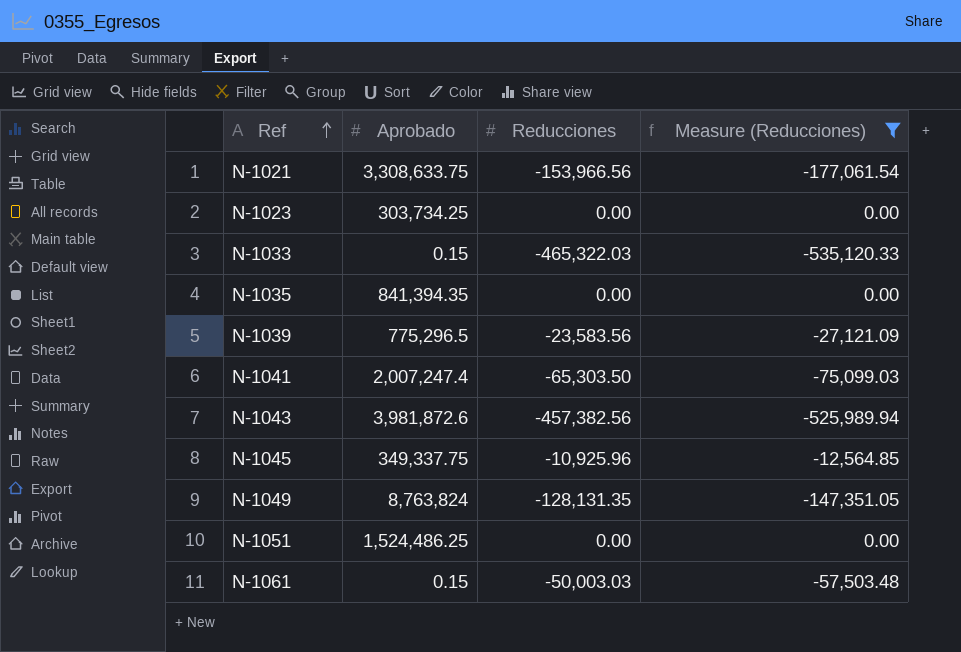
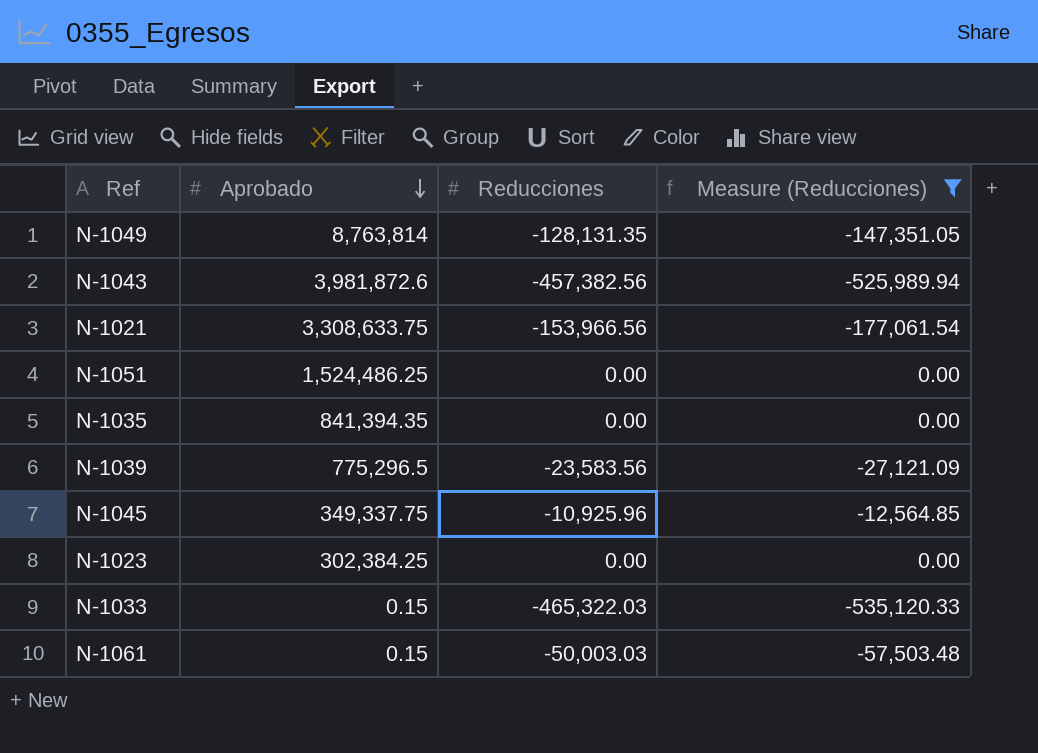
row order: Ref ascending -> Aprobado descending
row N-1041: 2,007,247.4 | -65,303.50 | -75,099.03 -> none
N-1049 | Aprobado: 8,763,824 -> 8,763,814
N-1023 | Aprobado: 303,734.25 -> 302,384.25

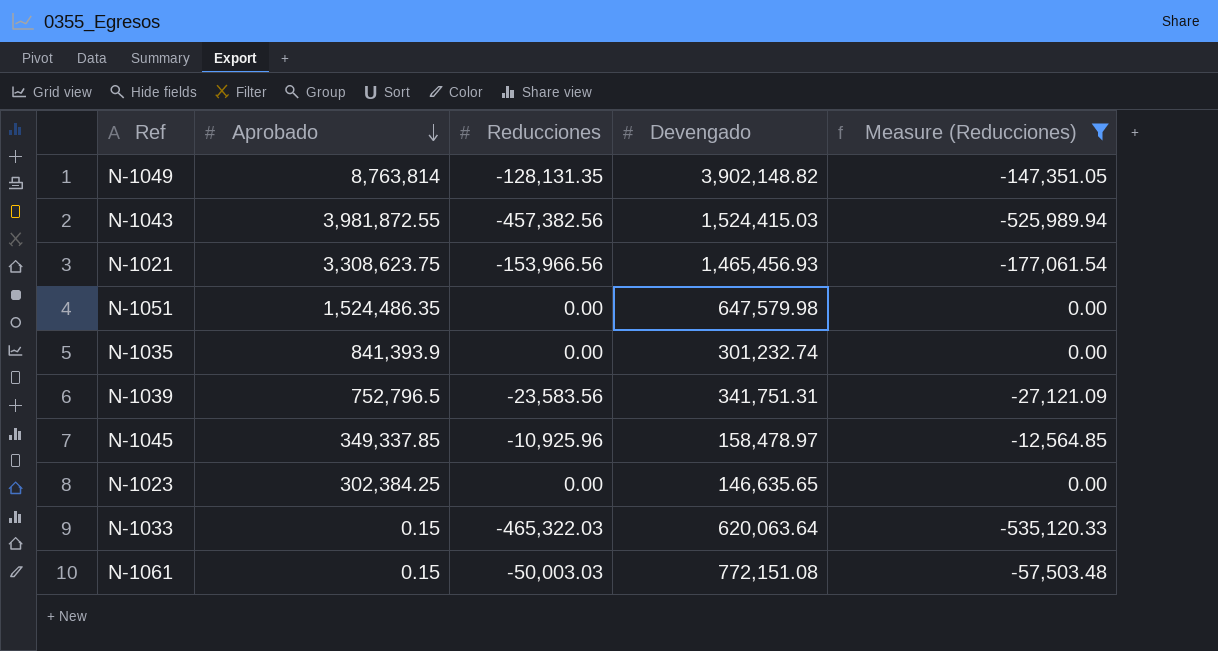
column Devengado | position: none -> 4
N-1043 | Aprobado: 3,981,872.6 -> 3,981,872.55
N-1021 | Aprobado: 3,308,633.75 -> 3,308,623.75
N-1051 | Aprobado: 1,524,486.25 -> 1,524,486.35
N-1035 | Aprobado: 841,394.35 -> 841,393.9
N-1039 | Aprobado: 775,296.5 -> 752,796.5
N-1045 | Aprobado: 349,337.75 -> 349,337.85

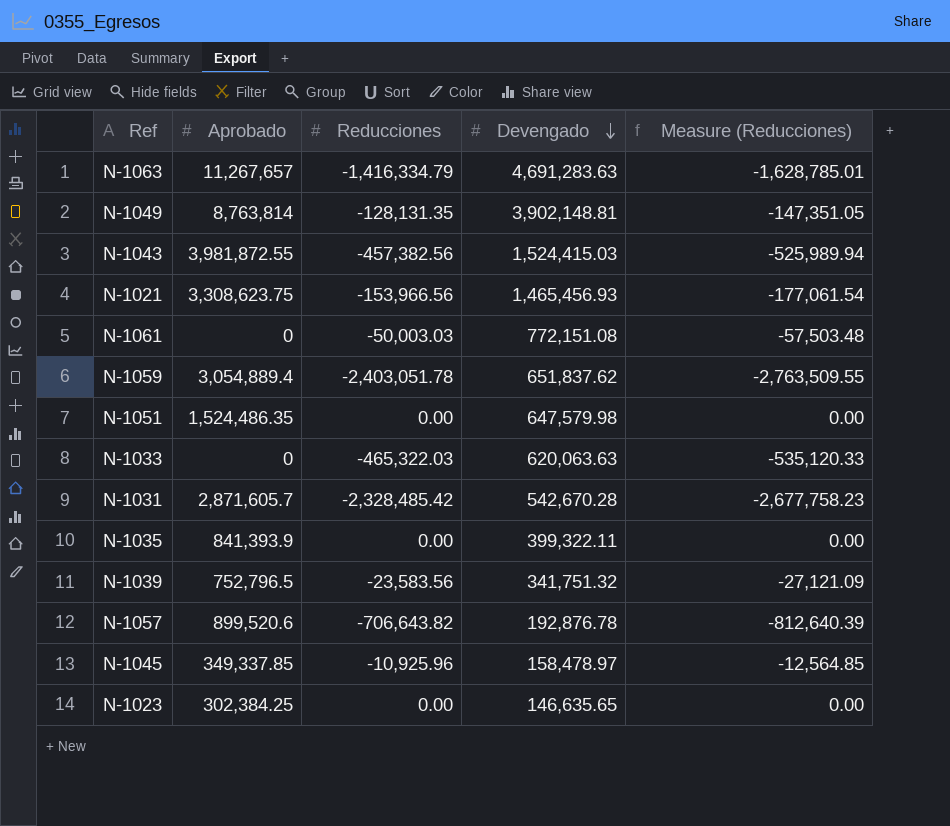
filter: Measure (Reducciones) >= -535,120.33 -> none
row order: Aprobado descending -> Devengado descending
N-1049 | Devengado: 3,902,148.82 -> 3,902,148.81
N-1061 | Aprobado: 0.15 -> 0
N-1033 | Aprobado: 0.15 -> 0
N-1033 | Devengado: 620,063.64 -> 620,063.63
N-1035 | Devengado: 301,232.74 -> 399,322.11
N-1039 | Devengado: 341,751.31 -> 341,751.32

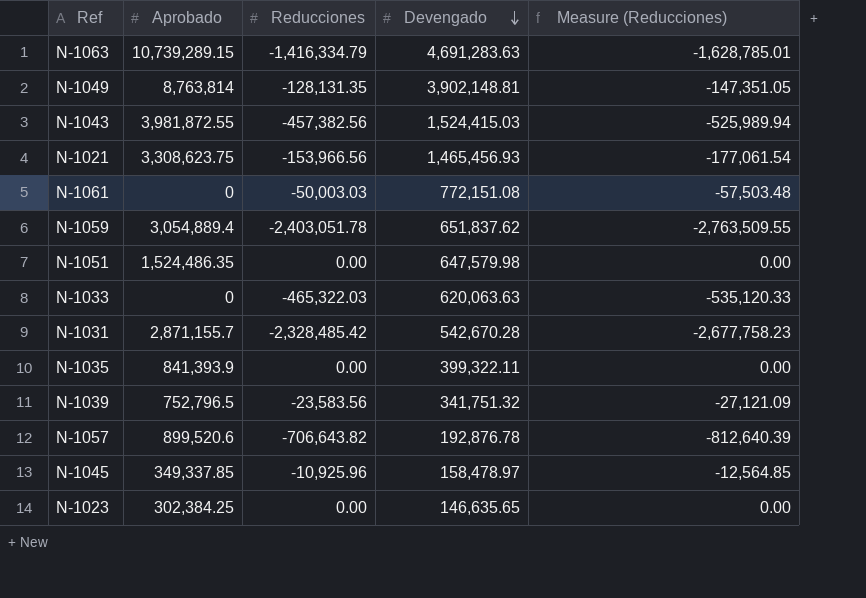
N-1063 | Aprobado: 11,267,657 -> 10,739,289.15
N-1031 | Aprobado: 2,871,605.7 -> 2,871,155.7

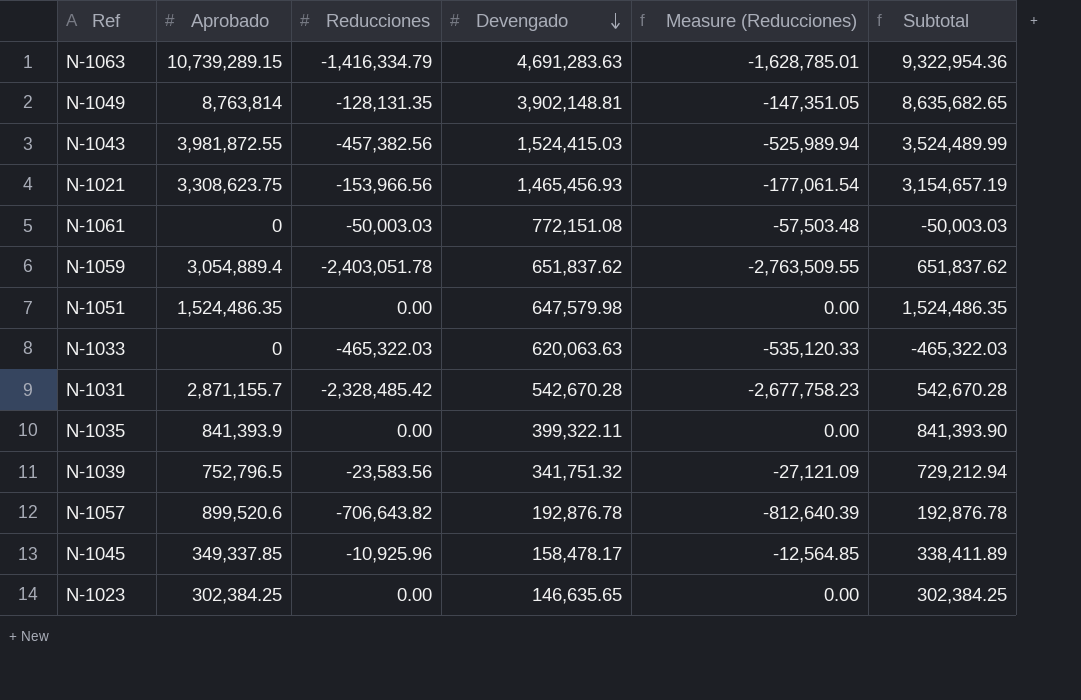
column Subtotal | formula: none -> [Aprobado] + [Reducciones]
N-1045 | Devengado: 158,478.97 -> 158,478.17

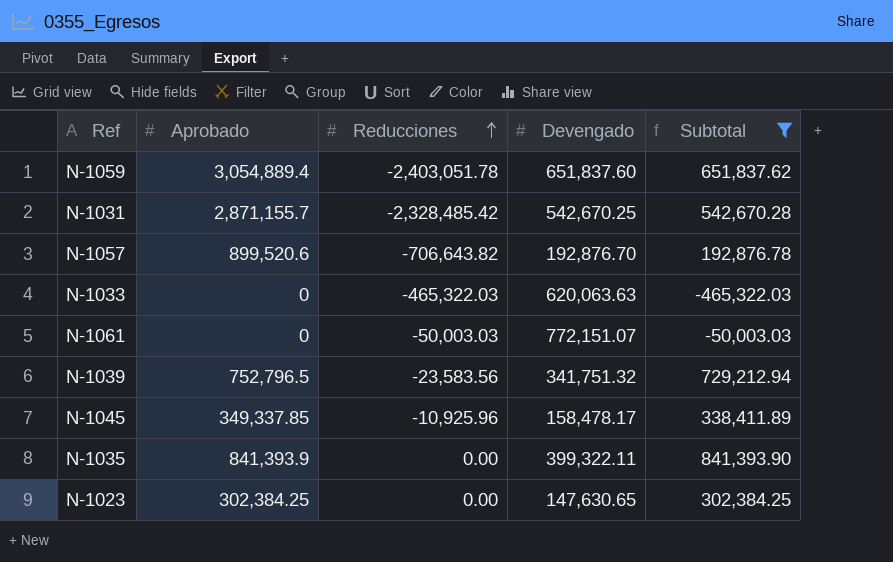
filter: none -> Subtotal <= 841,393.90
row order: Devengado descending -> Reducciones ascending
column Measure (Reducciones) | formula: [Reducciones] * 1.15 -> none
N-1059 | Devengado: 651,837.62 -> 651,837.60
N-1031 | Devengado: 542,670.28 -> 542,670.25
N-1057 | Devengado: 192,876.78 -> 192,876.70
N-1061 | Devengado: 772,151.08 -> 772,151.07
N-1023 | Devengado: 146,635.65 -> 147,630.65

